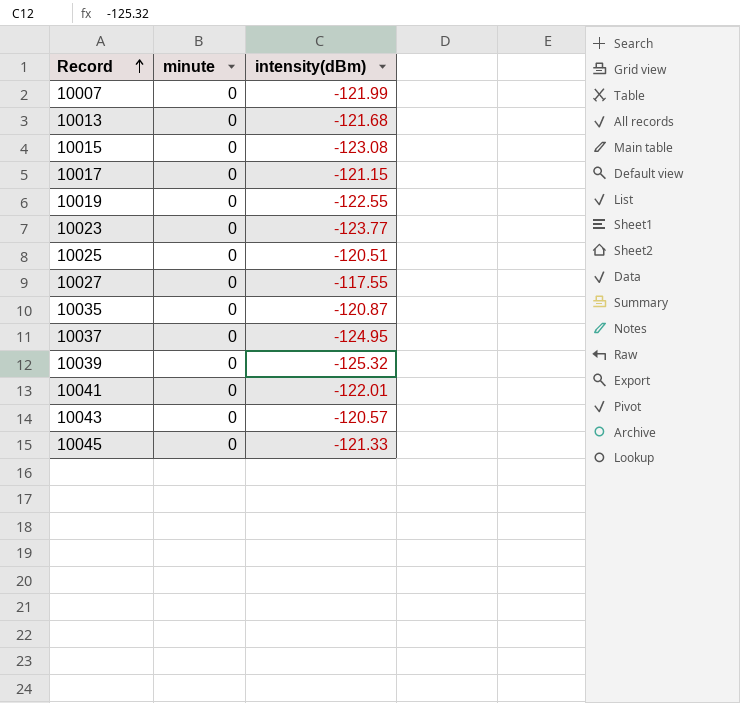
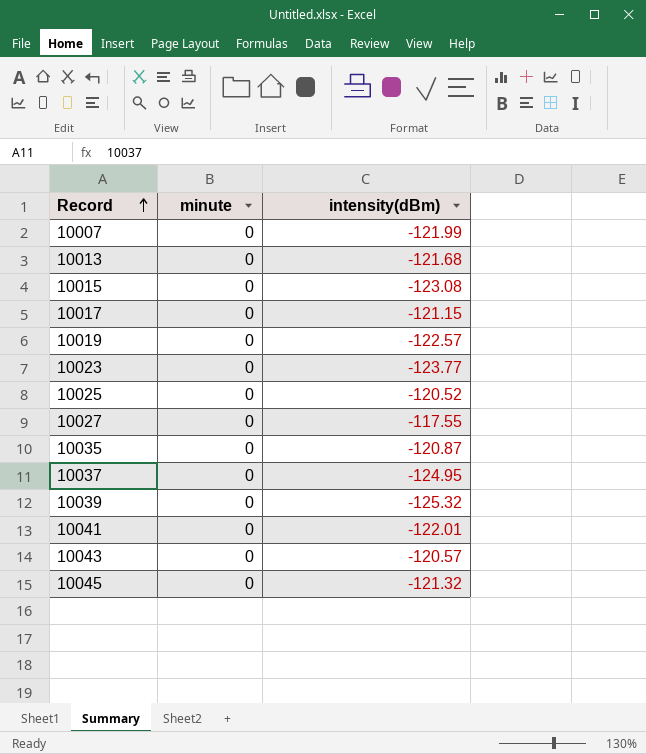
10019 | intensity(dBm): -122.55 -> -122.57
10025 | intensity(dBm): -120.51 -> -120.52
10045 | intensity(dBm): -121.33 -> -121.32

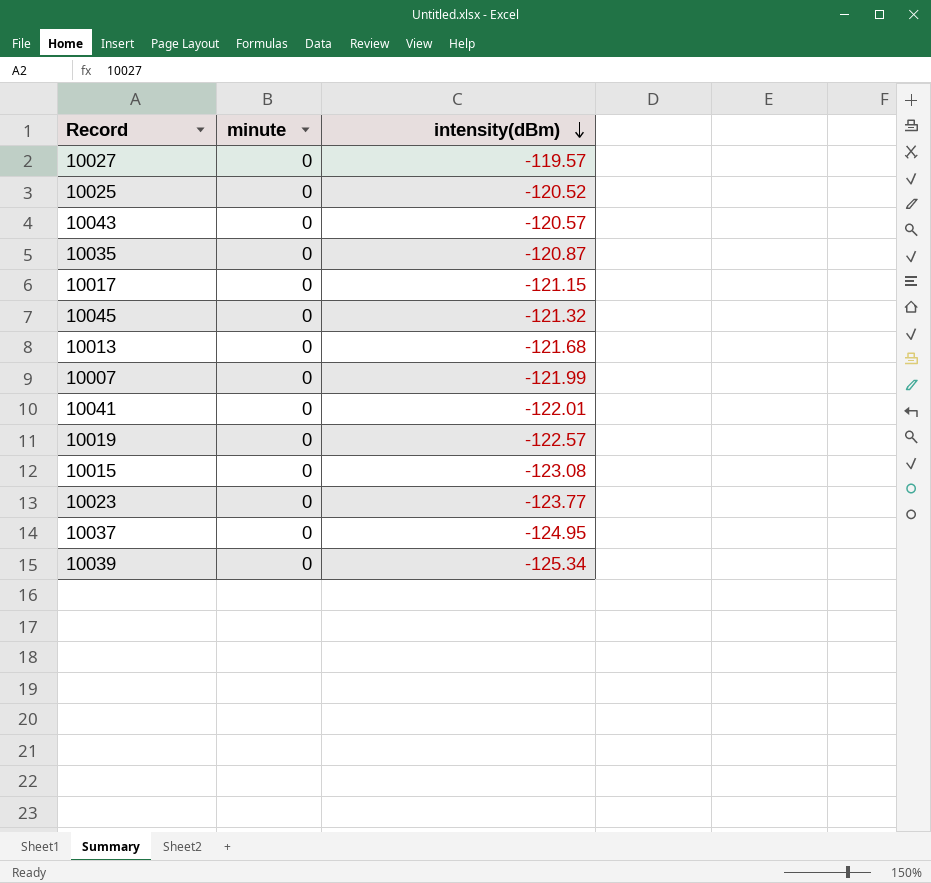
row order: Record ascending -> intensity(dBm) descending
10027 | intensity(dBm): -117.55 -> -119.57
10039 | intensity(dBm): -125.32 -> -125.34

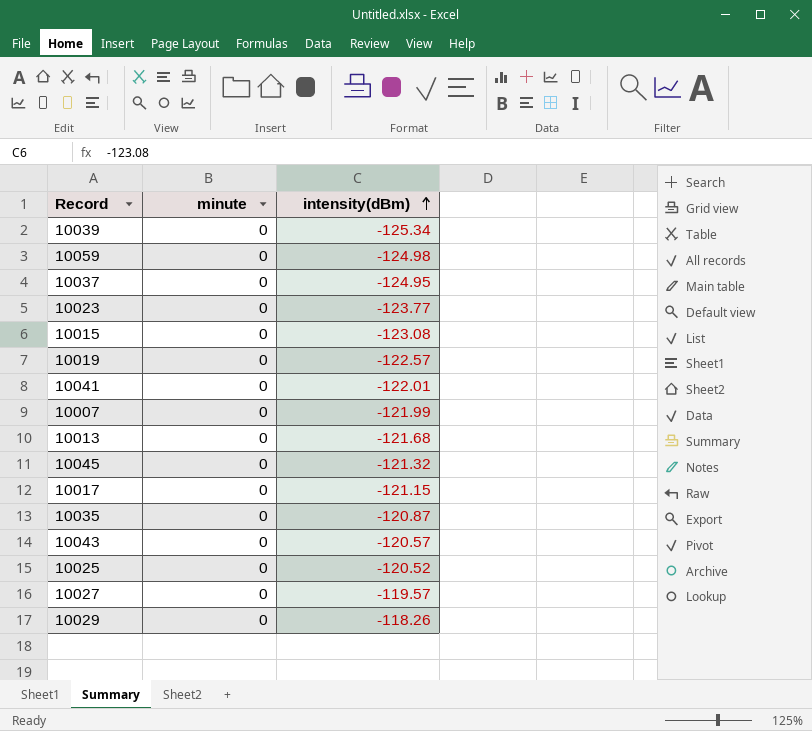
row order: intensity(dBm) descending -> intensity(dBm) ascending
row 10059: none -> 0 | -124.98
row 10029: none -> 0 | -118.26

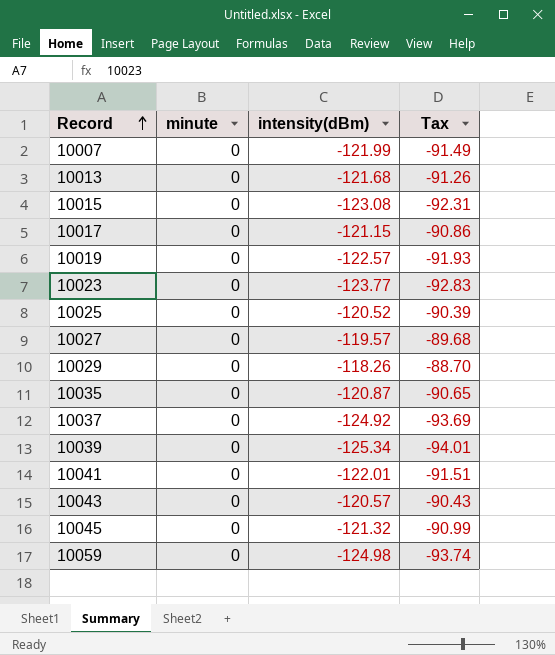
row order: intensity(dBm) ascending -> Record ascending
column Tax | formula: none -> [intensity(dBm)] * 0.75
10037 | intensity(dBm): -124.95 -> -124.92

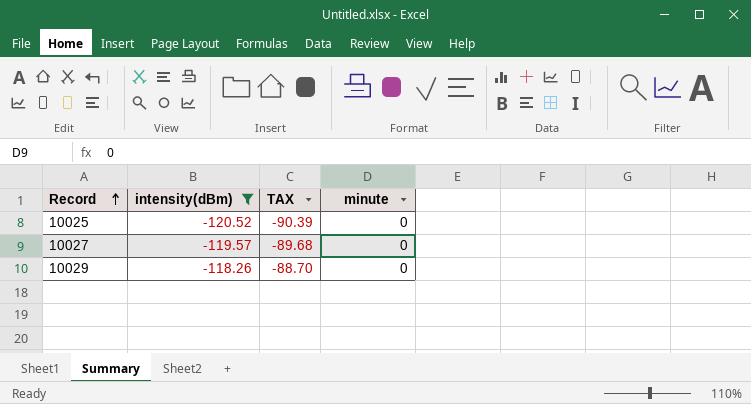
filter: none -> intensity(dBm) >= -120.52
column name: Tax -> TAX
column minute | position: 2 -> 4

